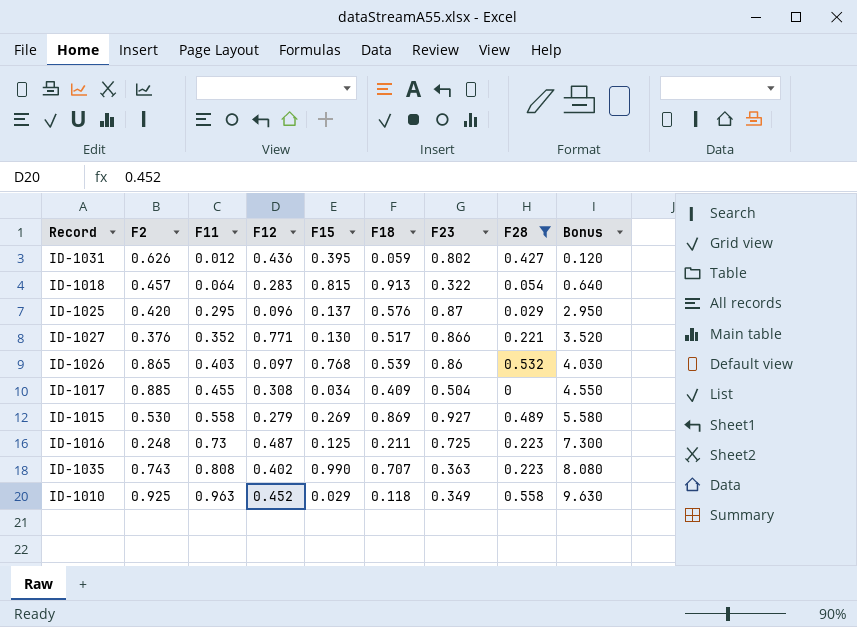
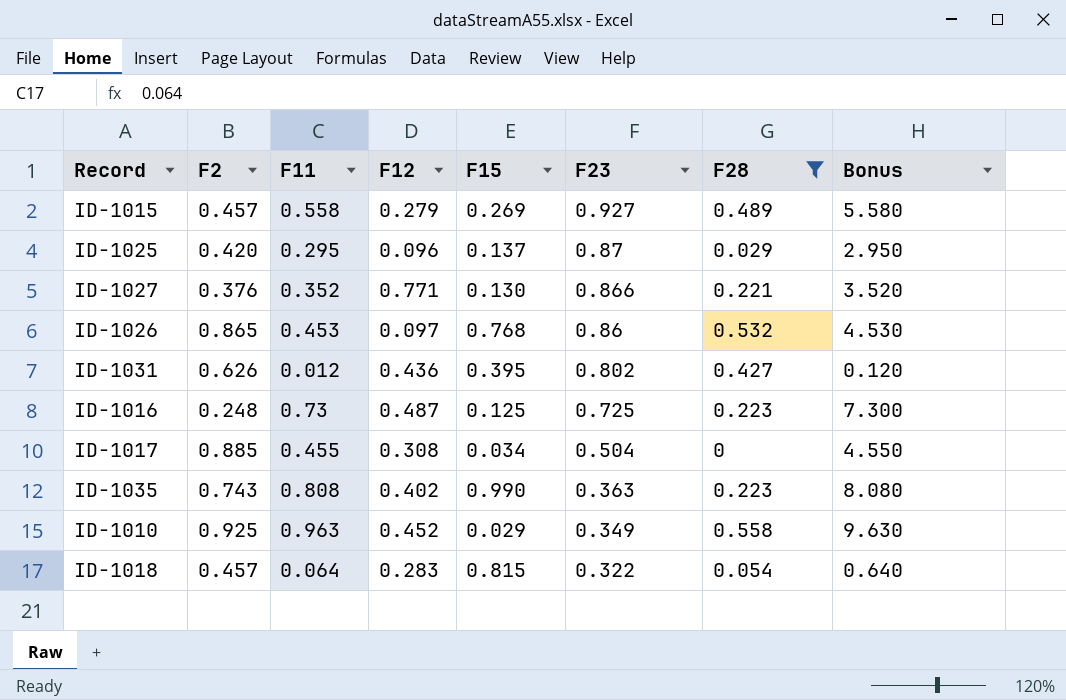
row order: F11 ascending -> F23 descending
column F18 | position: 6 -> none
ID-1015 | F2: 0.530 -> 0.457
ID-1026 | F11: 0.403 -> 0.453
ID-1026 | Bonus: 4.030 -> 4.530

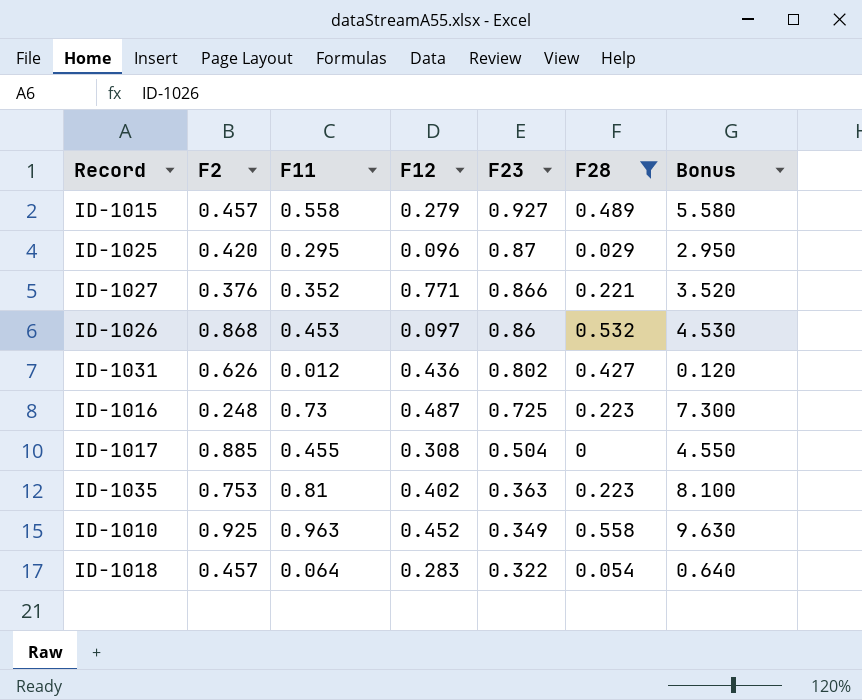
column F15 | position: 5 -> none
ID-1026 | F2: 0.865 -> 0.868
ID-1035 | F2: 0.743 -> 0.753
ID-1035 | F11: 0.808 -> 0.81
ID-1035 | Bonus: 8.080 -> 8.100

